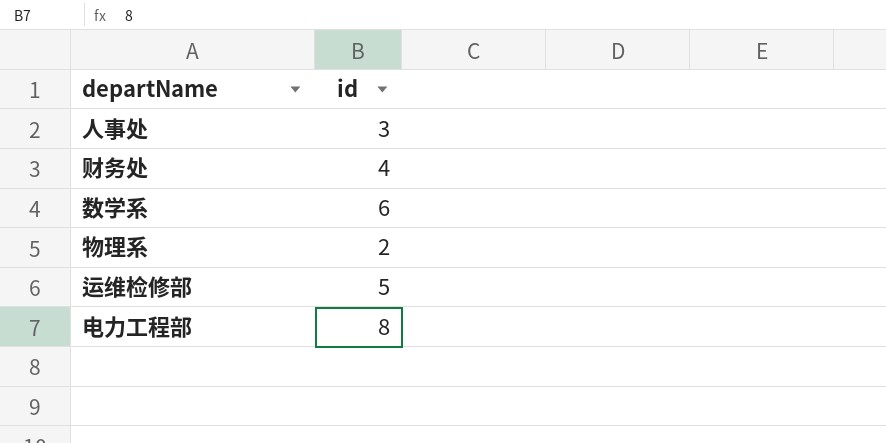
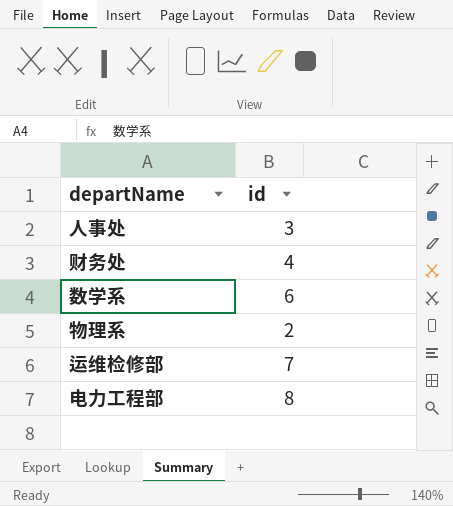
运维检修部 | id: 5 -> 7

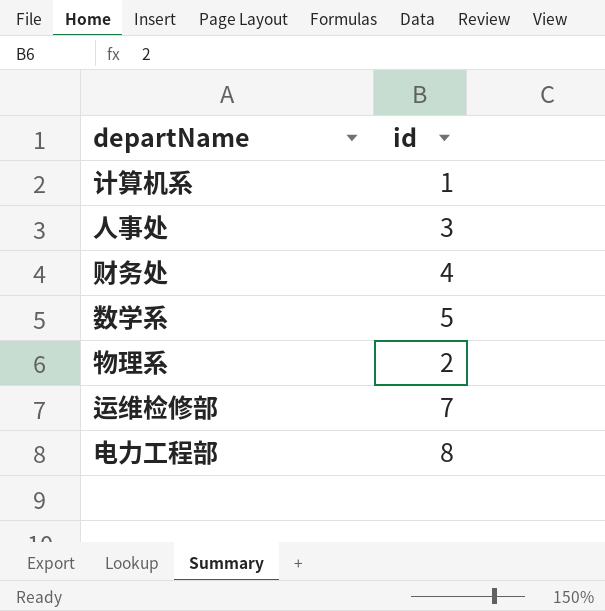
row 计算机系: none -> 1
数学系 | id: 6 -> 5

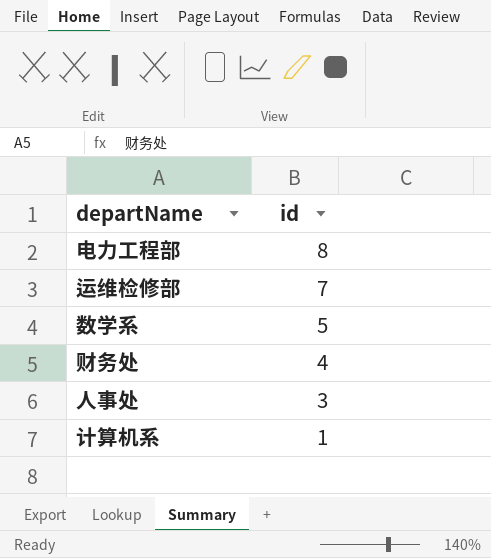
row order: none -> id descending
row 物理系: 2 -> none

